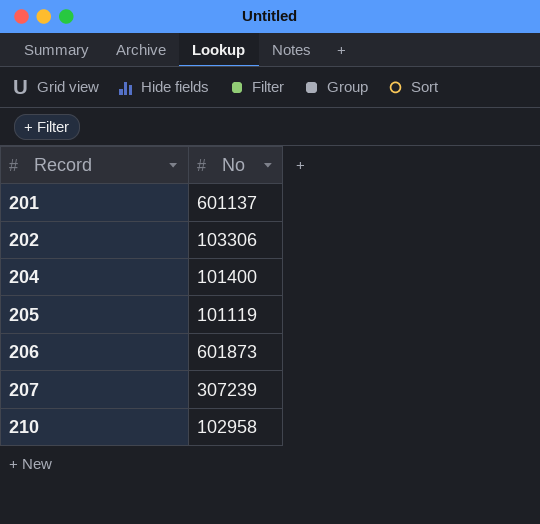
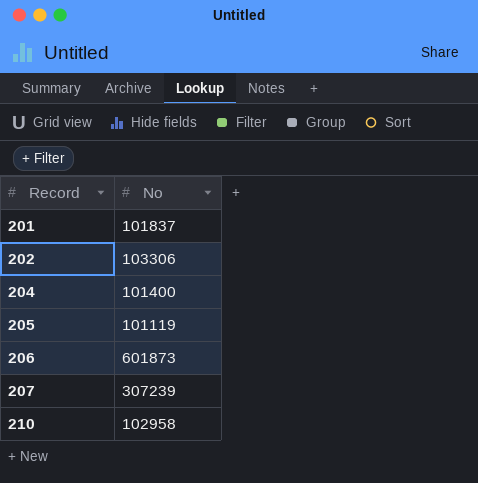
201 | No: 601137 -> 101837

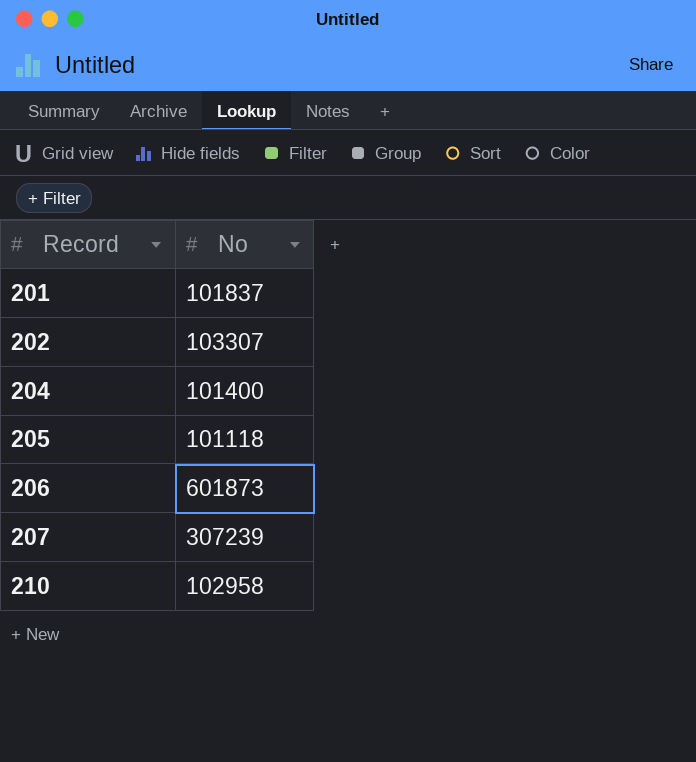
202 | No: 103306 -> 103307
205 | No: 101119 -> 101118

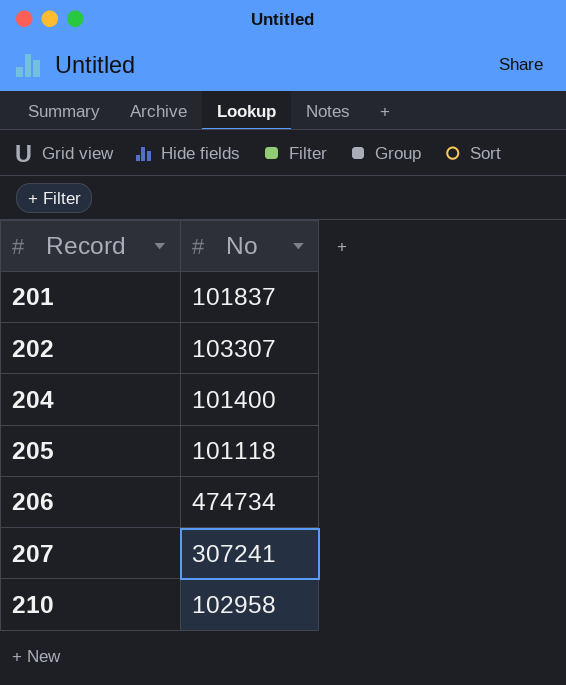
206 | No: 601873 -> 474734
207 | No: 307239 -> 307241

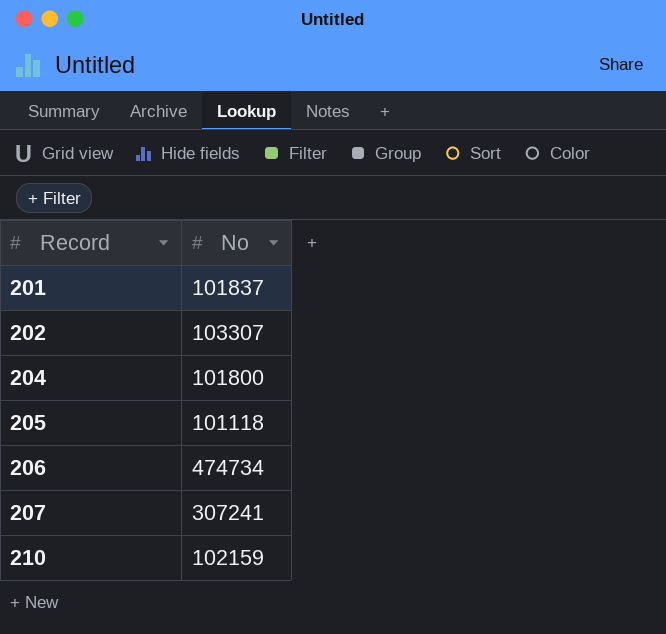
204 | No: 101400 -> 101800
210 | No: 102958 -> 102159

